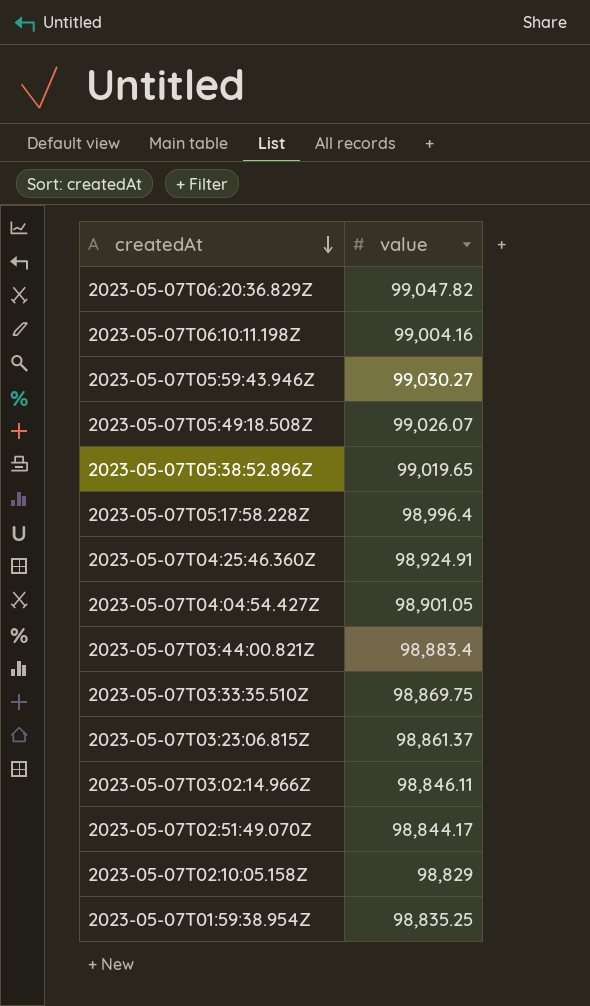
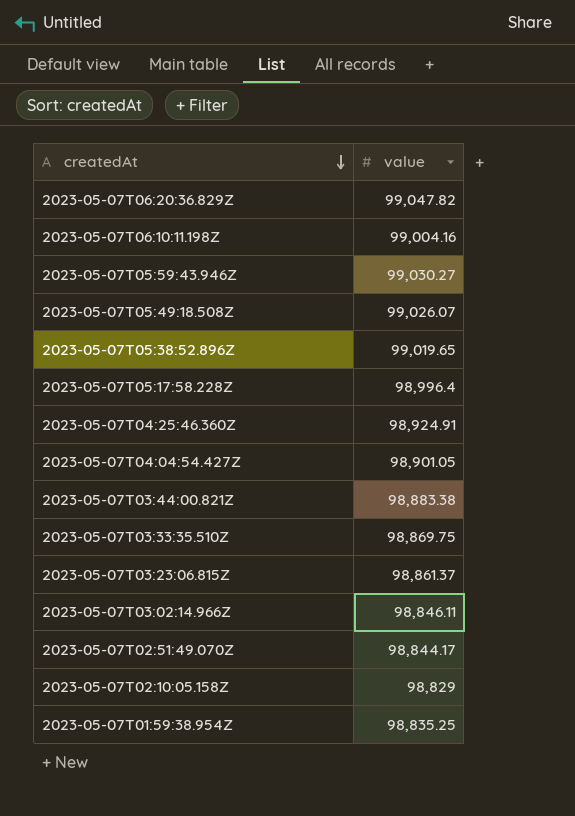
2023-05-07T03:44:00.821Z | value: 98,883.4 -> 98,883.38

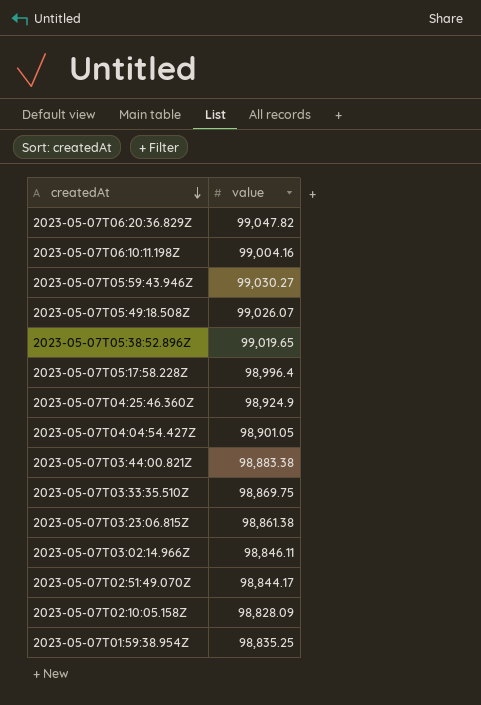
2023-05-07T04:25:46.360Z | value: 98,924.91 -> 98,924.9
2023-05-07T03:23:06.815Z | value: 98,861.37 -> 98,861.38
2023-05-07T02:10:05.158Z | value: 98,829 -> 98,828.09

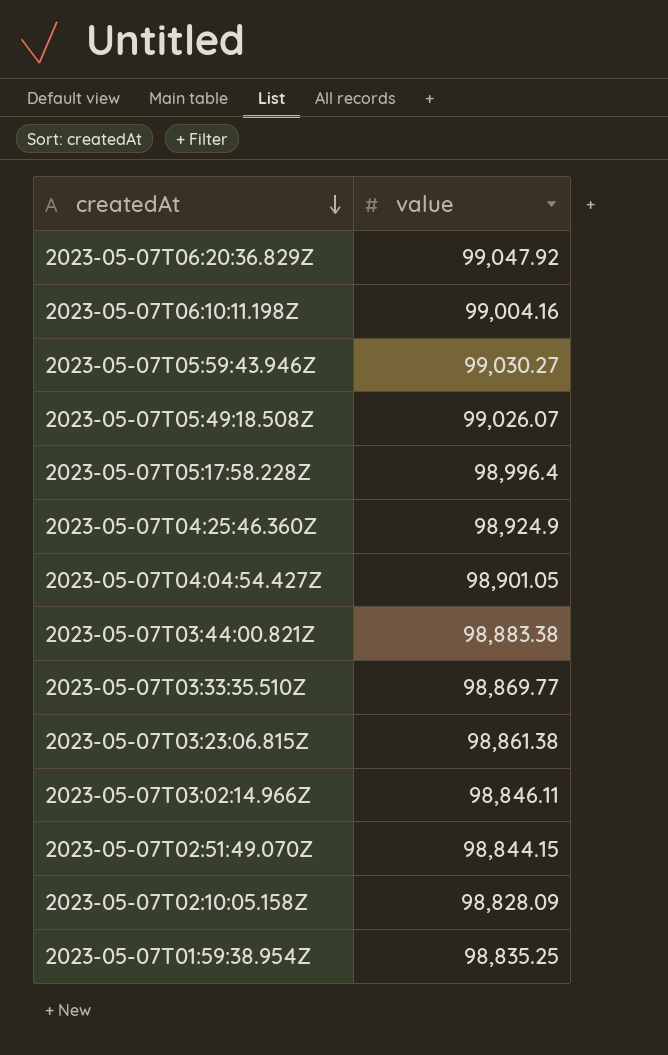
row 2023-05-07T05:38:52.896Z: 99,019.65 -> none
2023-05-07T06:20:36.829Z | value: 99,047.82 -> 99,047.92
2023-05-07T03:33:35.510Z | value: 98,869.75 -> 98,869.77
2023-05-07T02:51:49.070Z | value: 98,844.17 -> 98,844.15

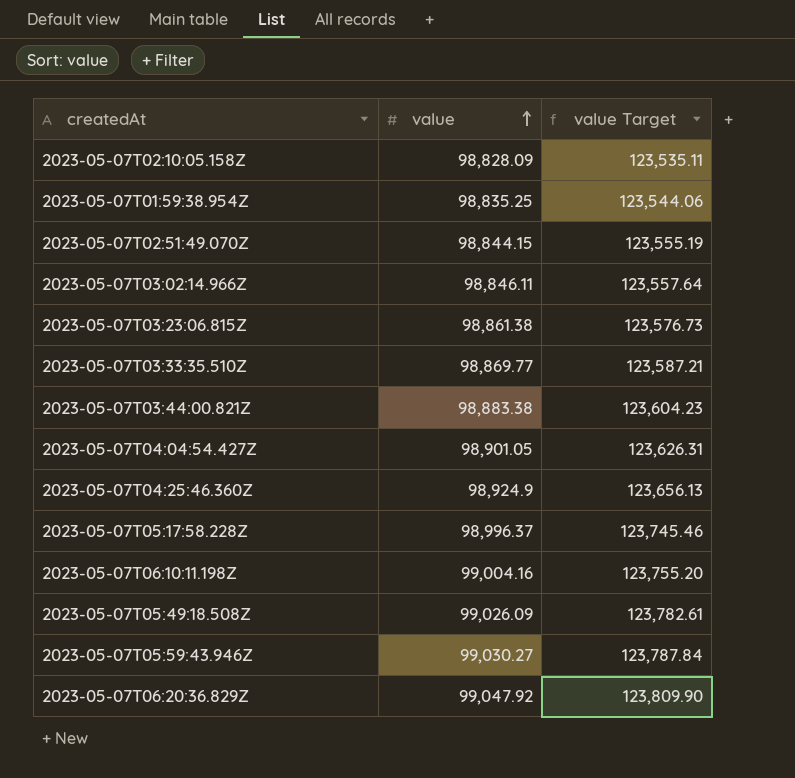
row order: createdAt descending -> value ascending
column value Target | formula: none -> [value] * 1.25
2023-05-07T05:17:58.228Z | value: 98,996.4 -> 98,996.37
2023-05-07T05:49:18.508Z | value: 99,026.07 -> 99,026.09

